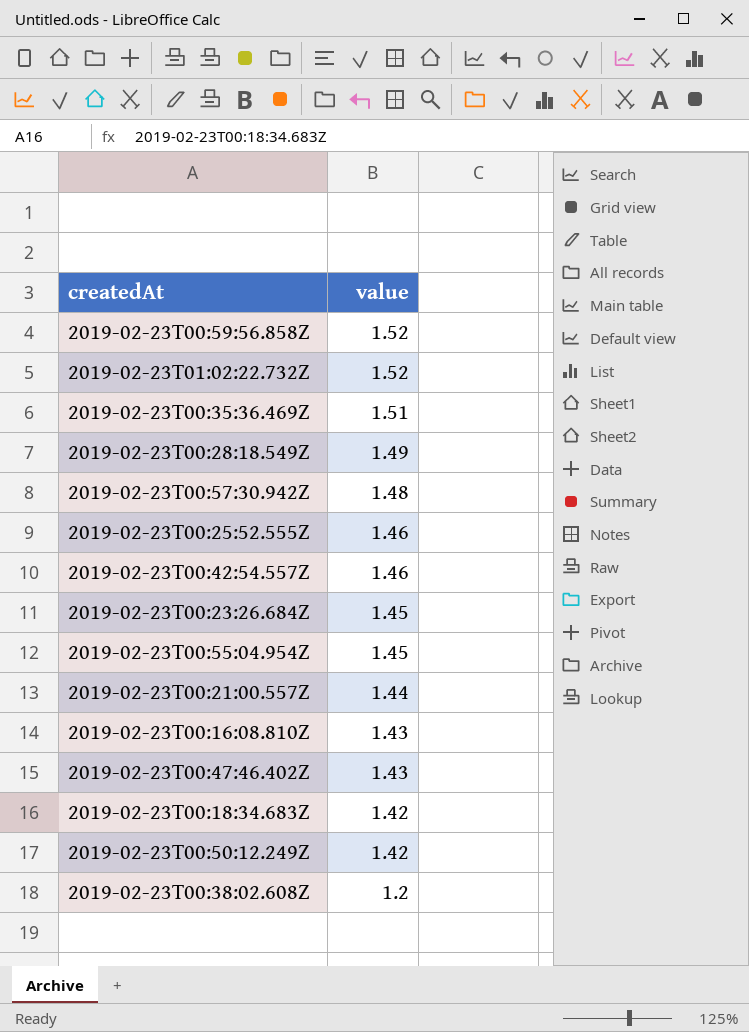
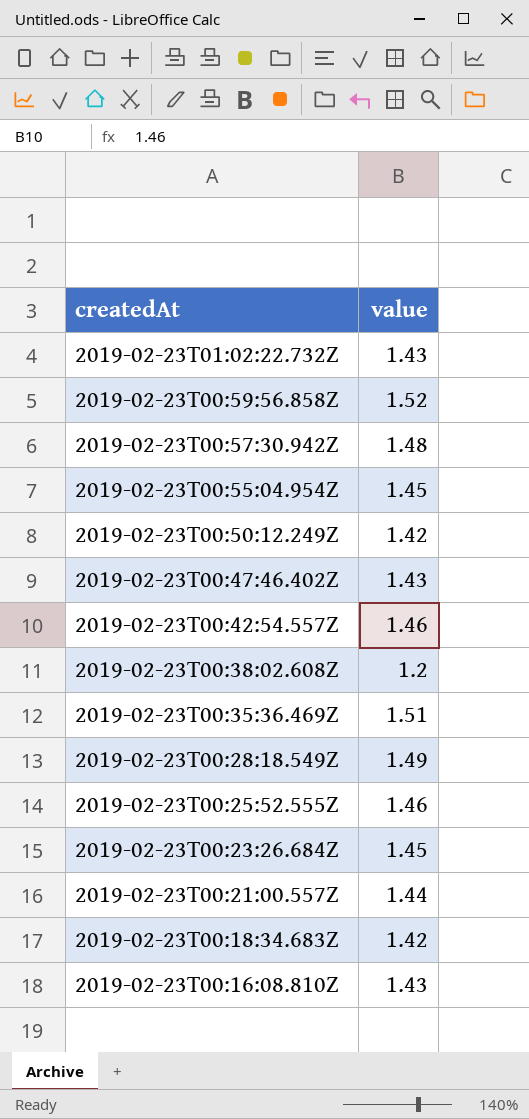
row order: value descending -> createdAt descending
2019-02-23T01:02:22.732Z | value: 1.52 -> 1.43

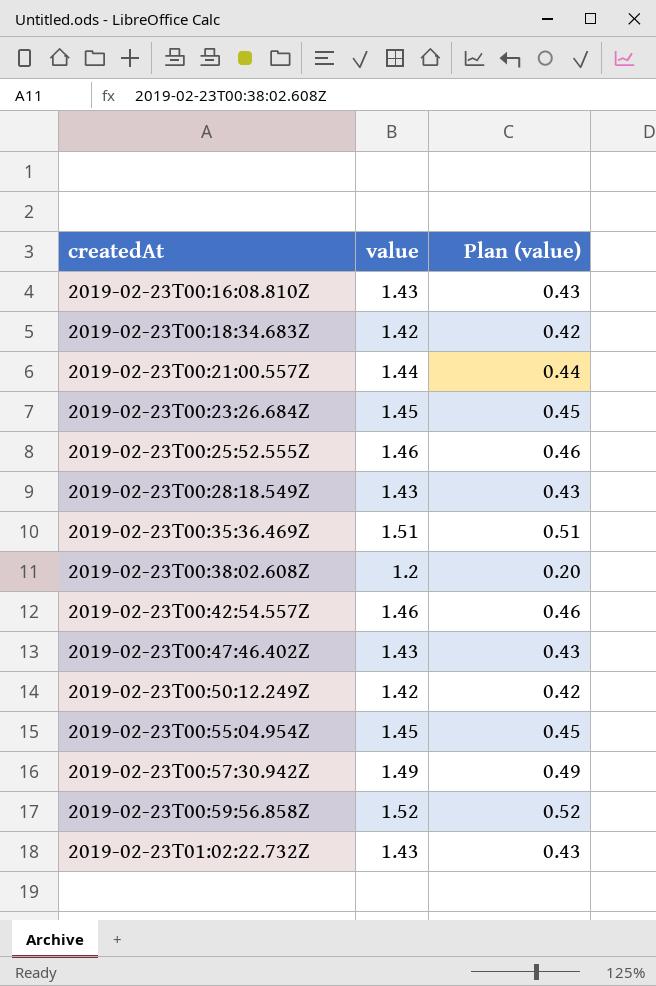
row order: createdAt descending -> createdAt ascending
column Plan (value) | formula: none -> [value] - 1
2019-02-23T00:28:18.549Z | value: 1.49 -> 1.43
2019-02-23T00:57:30.942Z | value: 1.48 -> 1.49

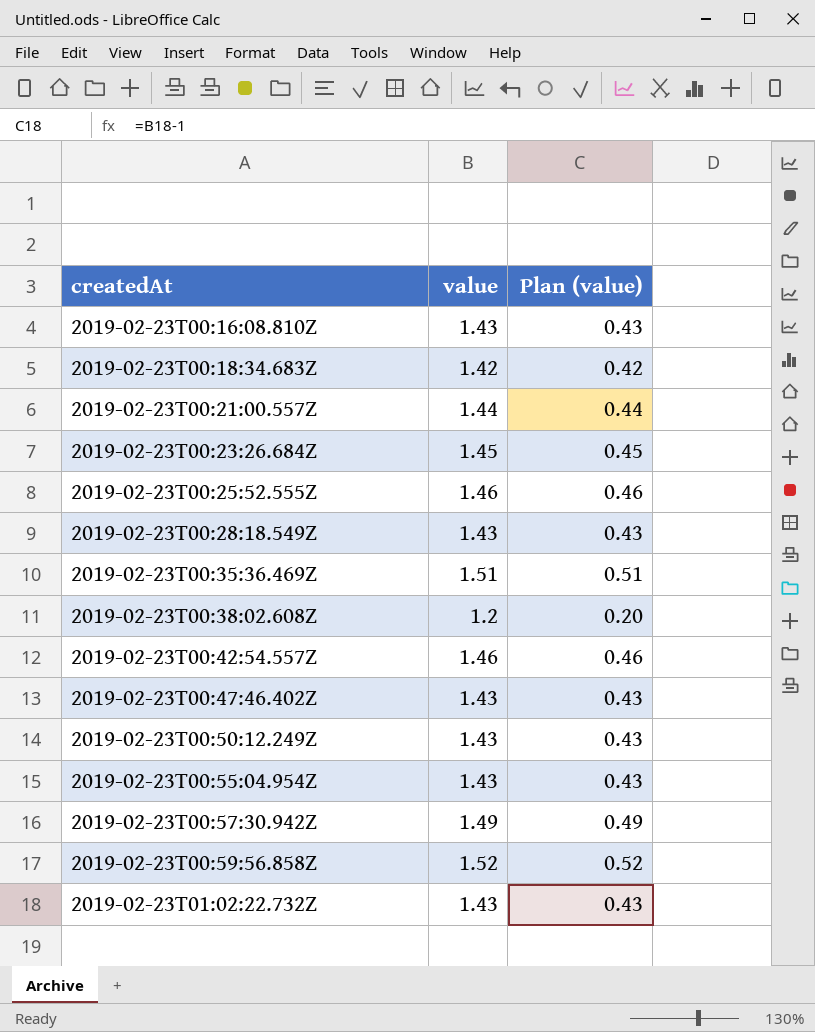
2019-02-23T00:50:12.249Z | value: 1.42 -> 1.43
2019-02-23T00:50:12.249Z | Plan (value): 0.42 -> 0.43
2019-02-23T00:55:04.954Z | value: 1.45 -> 1.43
2019-02-23T00:55:04.954Z | Plan (value): 0.45 -> 0.43

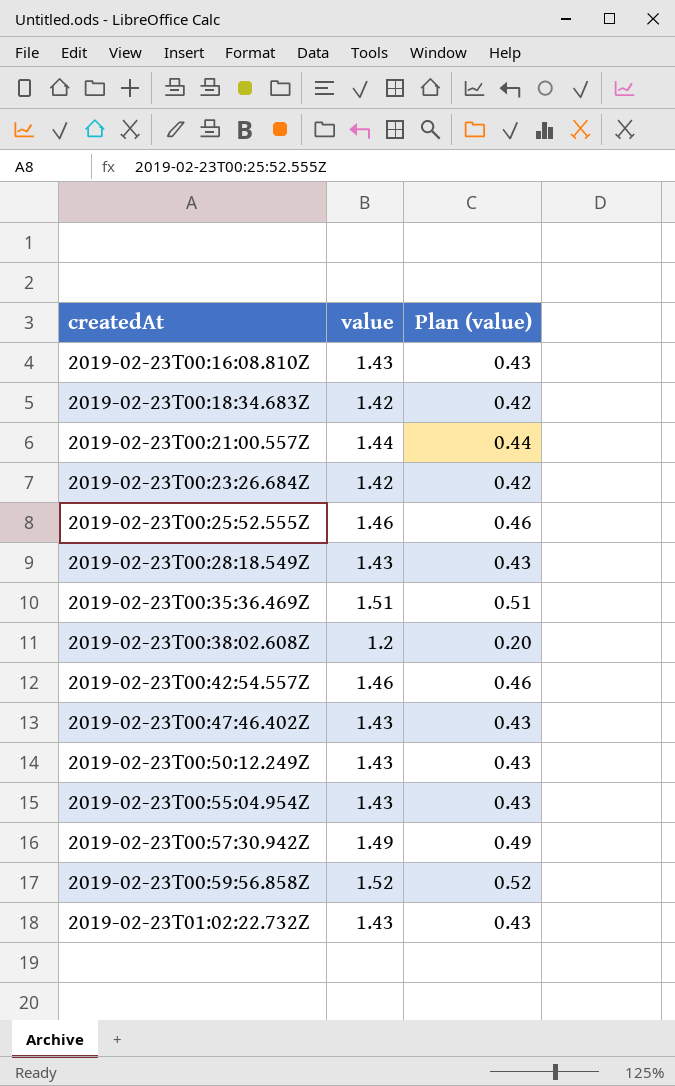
2019-02-23T00:23:26.684Z | value: 1.45 -> 1.42
2019-02-23T00:23:26.684Z | Plan (value): 0.45 -> 0.42

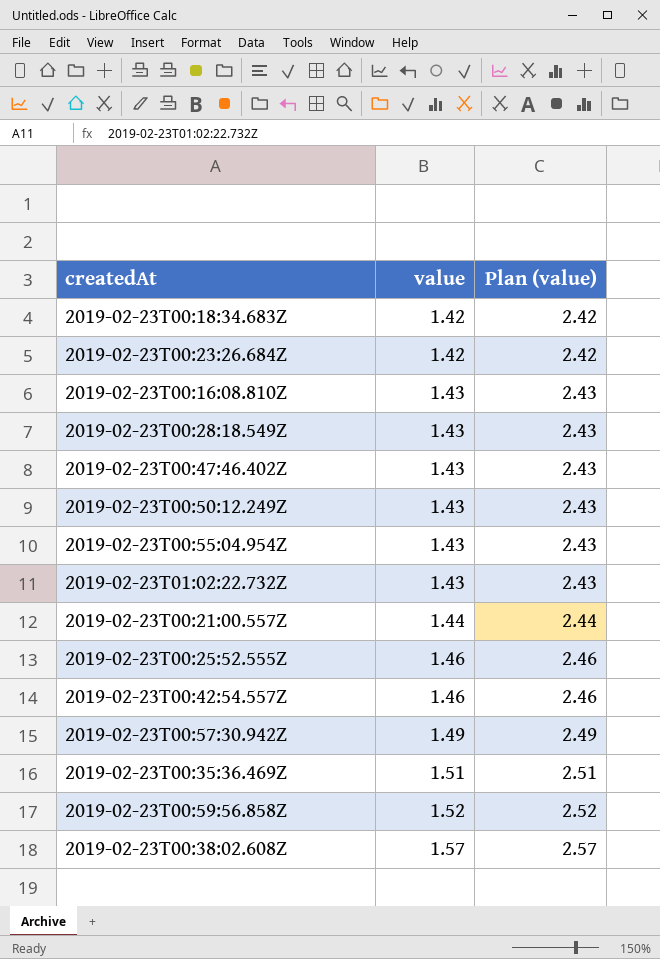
row order: createdAt ascending -> value ascending
column Plan (value) | formula: [value] - 1 -> [value] + 1
2019-02-23T00:38:02.608Z | value: 1.2 -> 1.57

